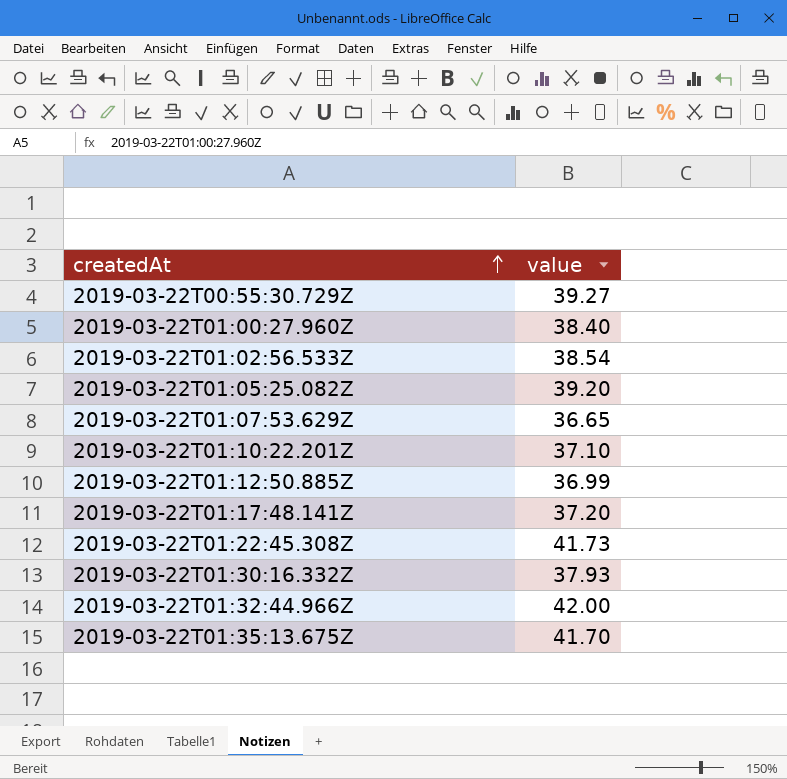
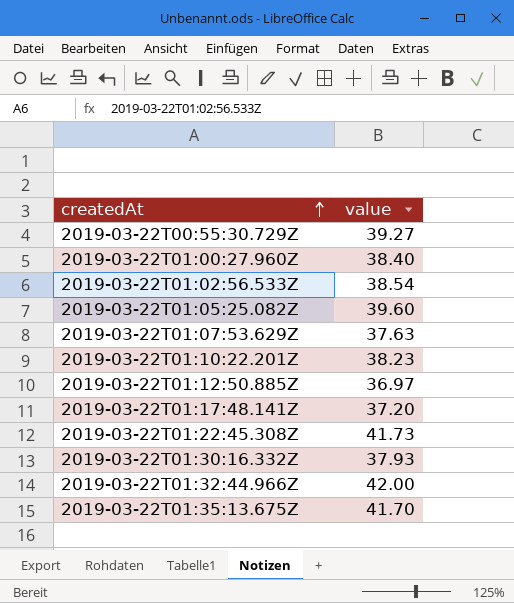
2019-03-22T01:05:25.082Z | value: 39.20 -> 39.60
2019-03-22T01:07:53.629Z | value: 36.65 -> 37.63
2019-03-22T01:10:22.201Z | value: 37.10 -> 38.23
2019-03-22T01:12:50.885Z | value: 36.99 -> 36.97

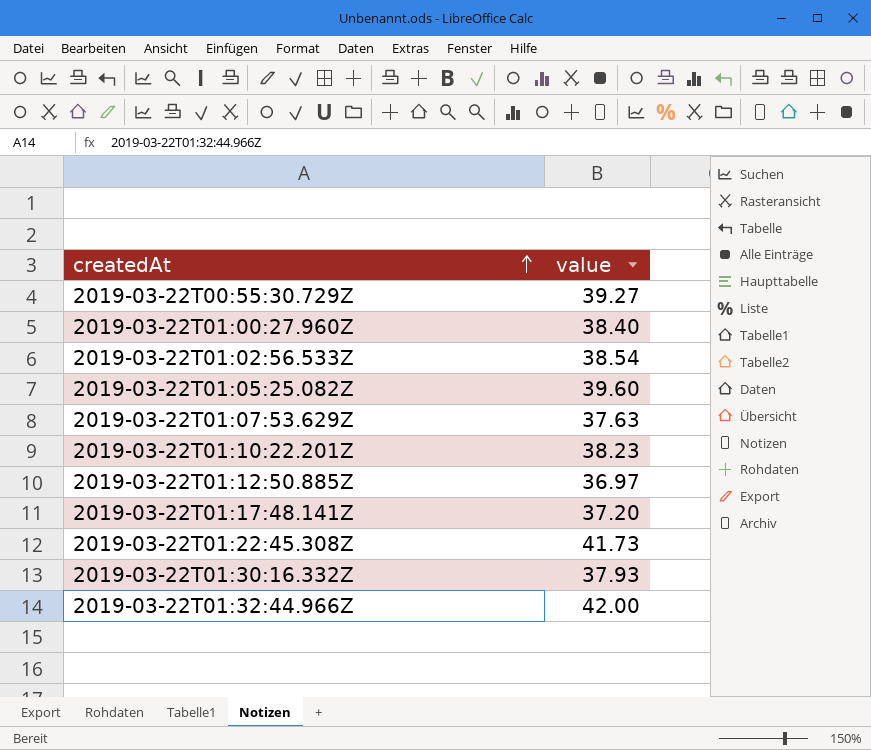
row 2019-03-22T01:35:13.675Z: 41.70 -> none

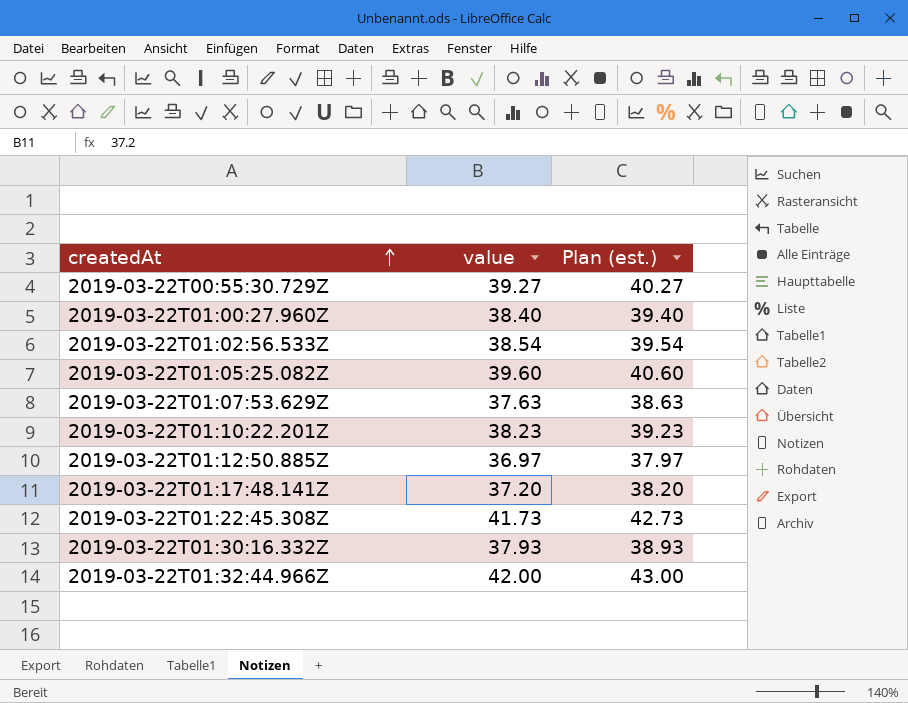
column Plan (est.) | formula: none -> [value] + 1

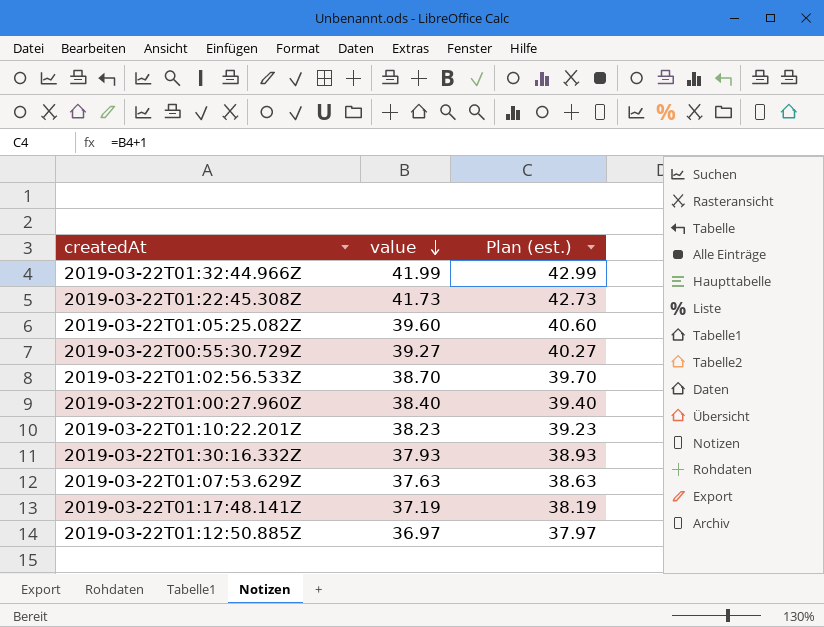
row order: createdAt ascending -> value descending
2019-03-22T01:32:44.966Z | value: 42.00 -> 41.99
2019-03-22T01:32:44.966Z | Plan (est.): 43.00 -> 42.99
2019-03-22T01:02:56.533Z | value: 38.54 -> 38.70
2019-03-22T01:02:56.533Z | Plan (est.): 39.54 -> 39.70
2019-03-22T01:17:48.141Z | value: 37.20 -> 37.19
2019-03-22T01:17:48.141Z | Plan (est.): 38.20 -> 38.19

